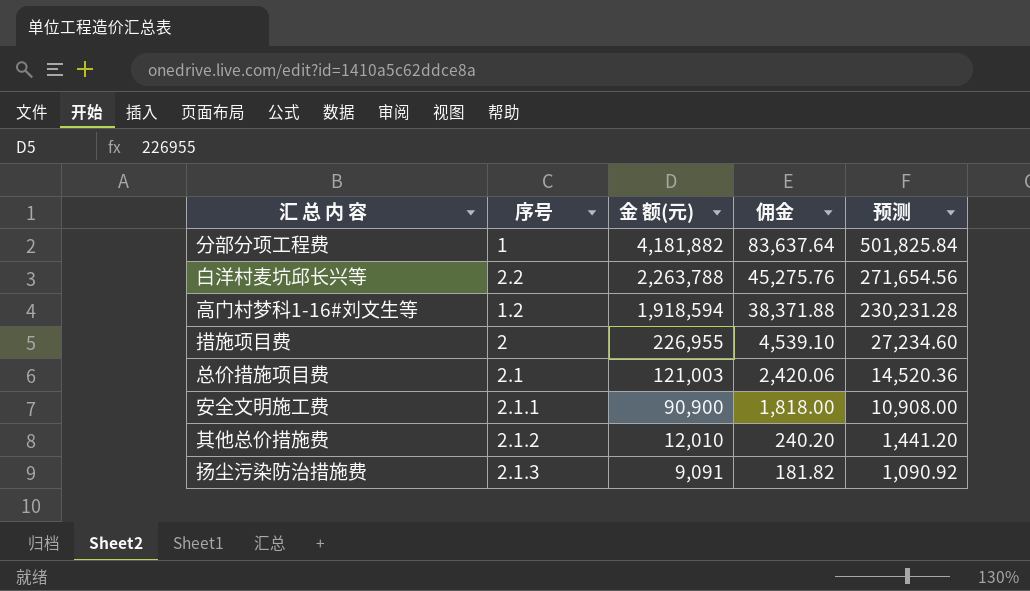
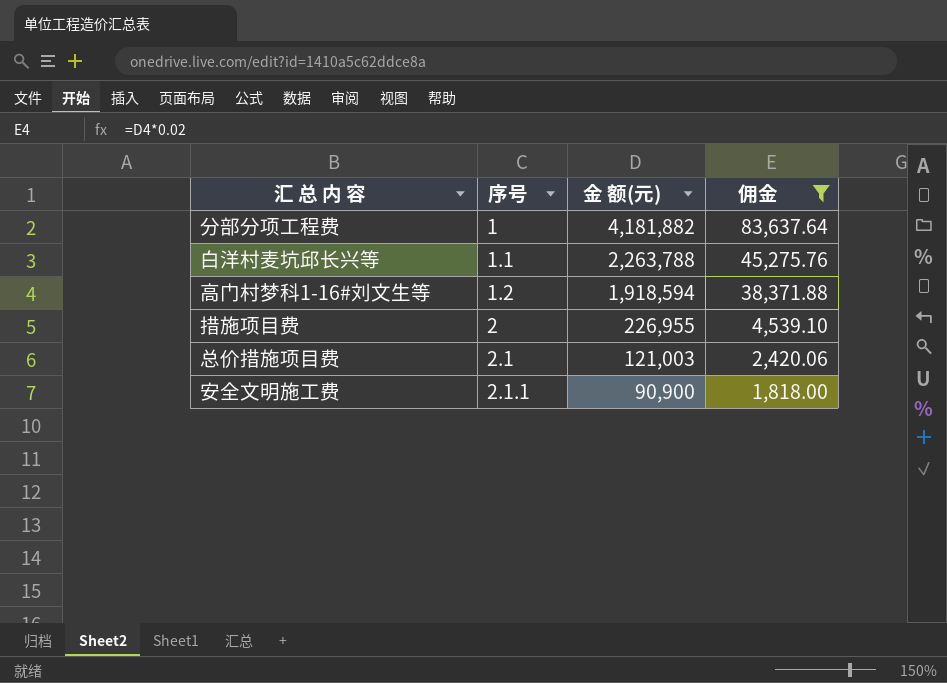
filter: none -> 佣金 >= 1,818.00
column 预测 | formula: [金 额(元)] * 0.12 -> none
白洋村麦坑邱长兴等 | 序号: 2.2 -> 1.1

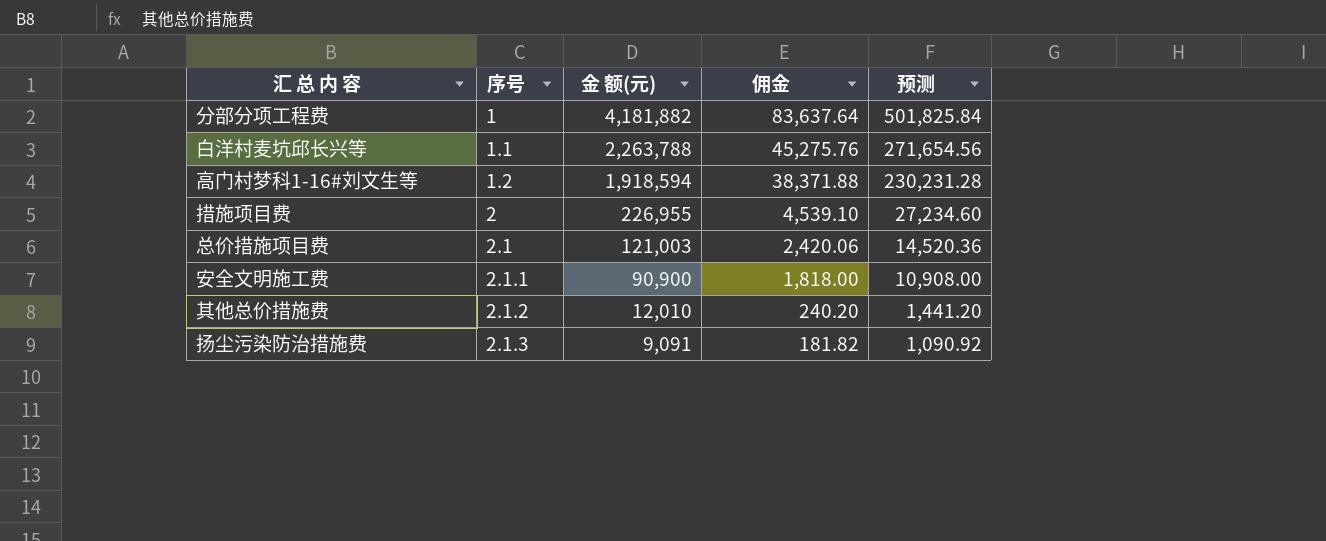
filter: 佣金 >= 1,818.00 -> none
column 预测 | formula: none -> [金 额(元)] * 0.12

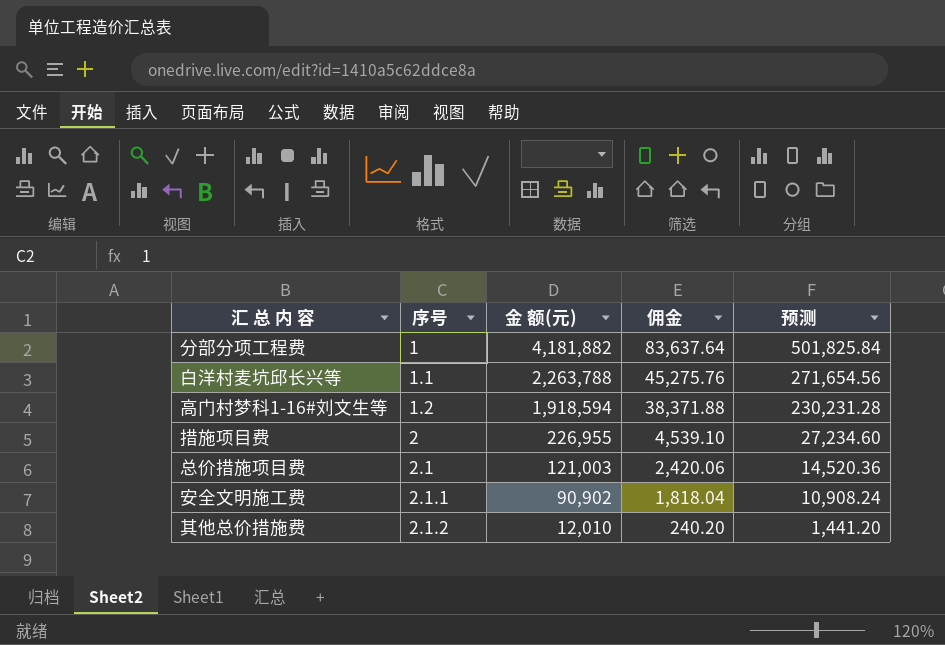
row 扬尘污染防治措施费: 2.1.3 | 9,091 | 181.82 | 1,090.92 -> none
安全文明施工费 | 金 额(元): 90,900 -> 90,902
安全文明施工费 | 佣金: 1,818.00 -> 1,818.04
安全文明施工费 | 预测: 10,908.00 -> 10,908.24

